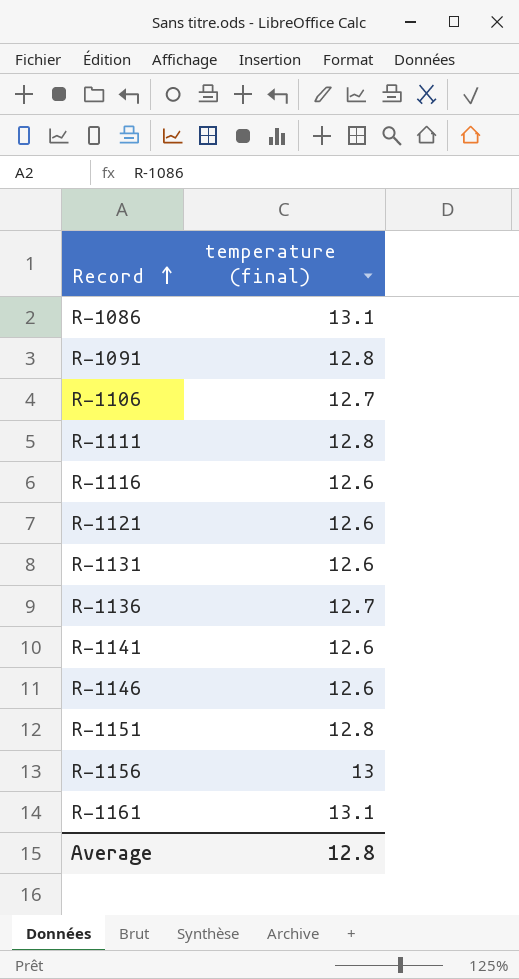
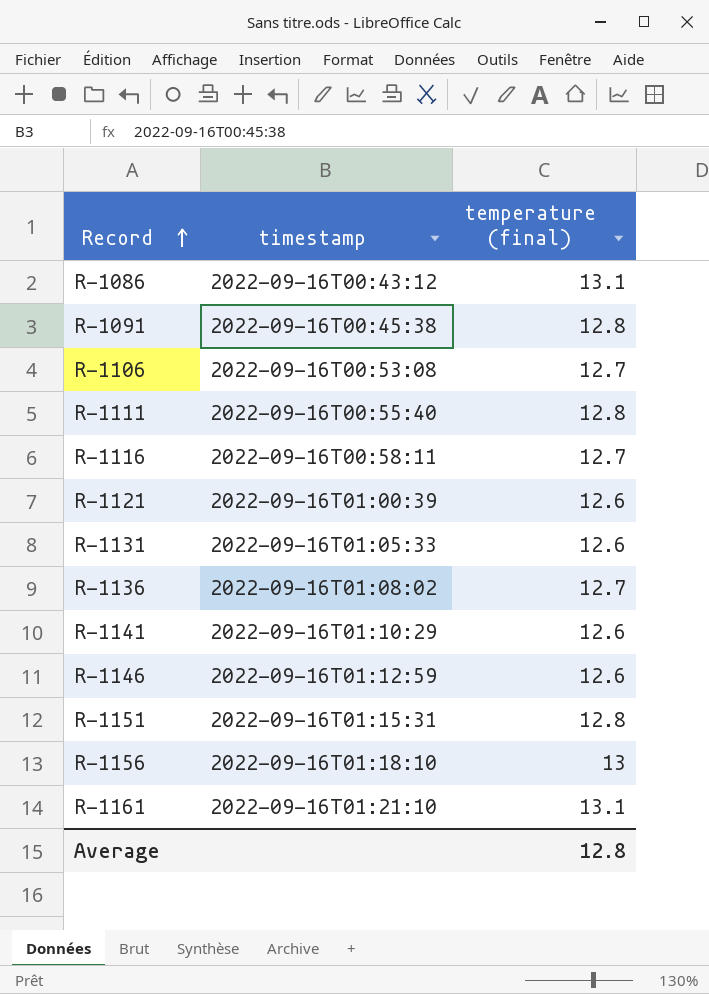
column timestamp | position: none -> 2
R-1116 | temperature (final): 12.6 -> 12.7

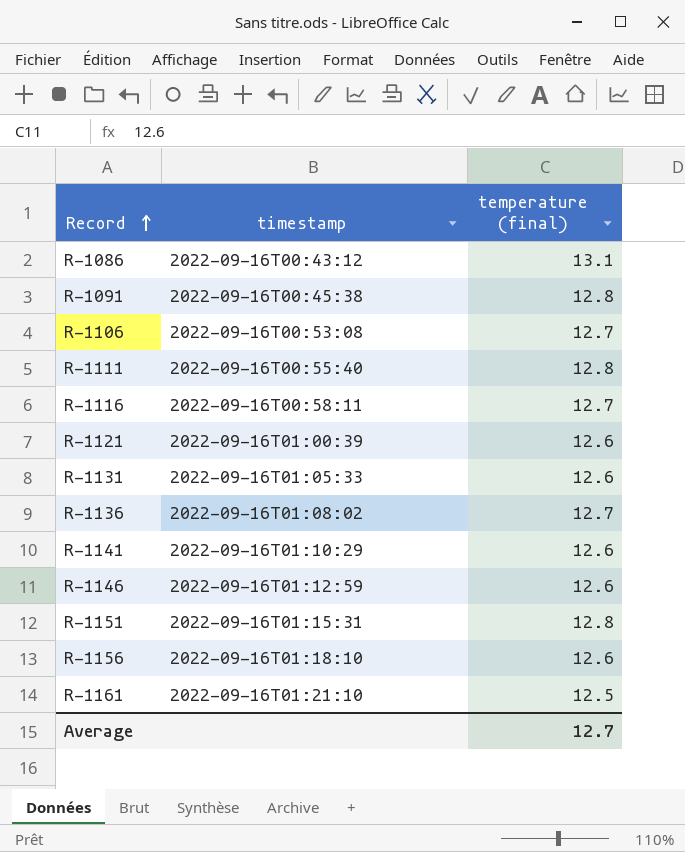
R-1156 | temperature (final): 13 -> 12.6
R-1161 | temperature (final): 13.1 -> 12.5
Average | temperature (final): 12.8 -> 12.7

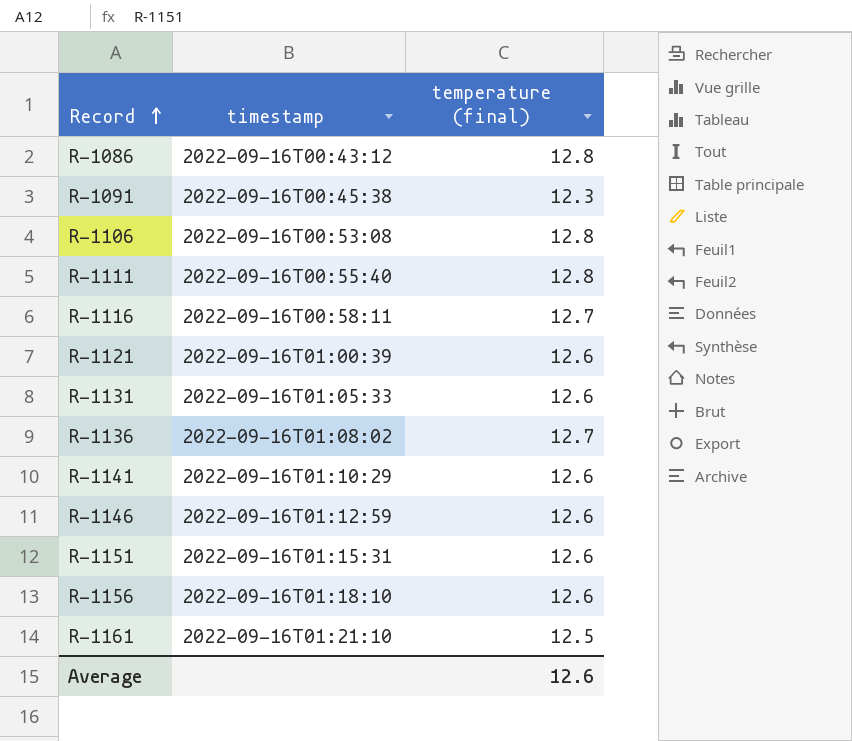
R-1086 | temperature (final): 13.1 -> 12.8
R-1091 | temperature (final): 12.8 -> 12.3
R-1106 | temperature (final): 12.7 -> 12.8
R-1151 | temperature (final): 12.8 -> 12.6
Average | temperature (final): 12.7 -> 12.6

